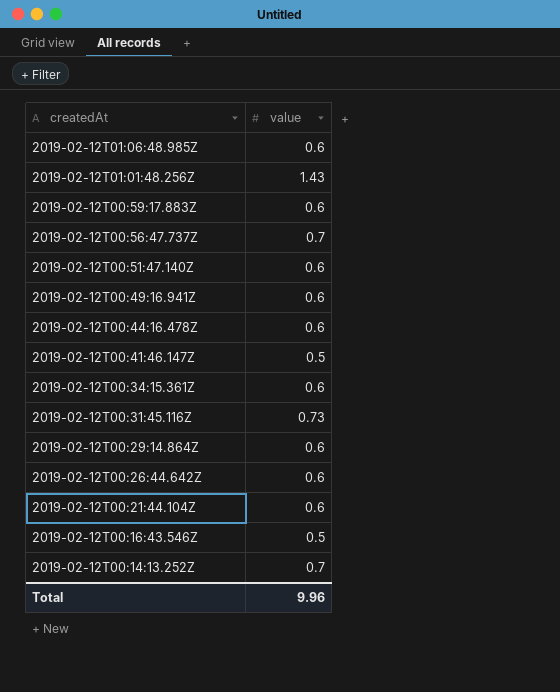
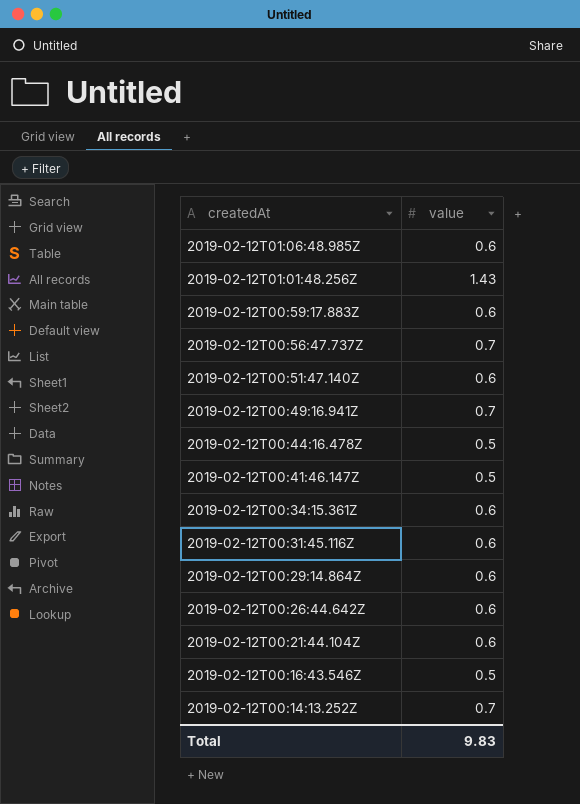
2019-02-12T00:49:16.941Z | value: 0.6 -> 0.7
2019-02-12T00:44:16.478Z | value: 0.6 -> 0.5
2019-02-12T00:31:45.116Z | value: 0.73 -> 0.6
Total | value: 9.96 -> 9.83

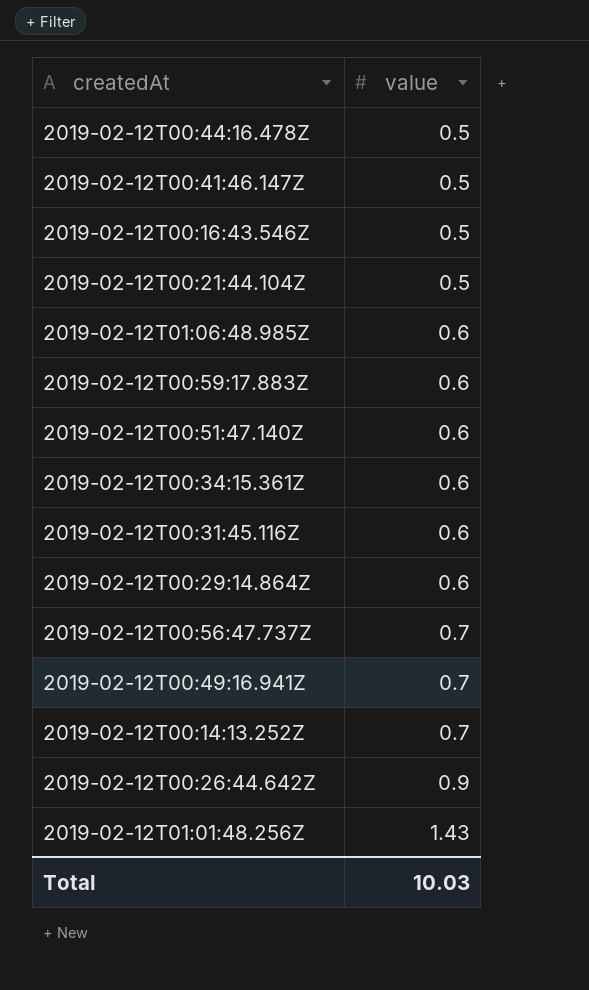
row order: createdAt descending -> value ascending
2019-02-12T00:21:44.104Z | value: 0.6 -> 0.5
2019-02-12T00:26:44.642Z | value: 0.6 -> 0.9
Total | value: 9.83 -> 10.03

